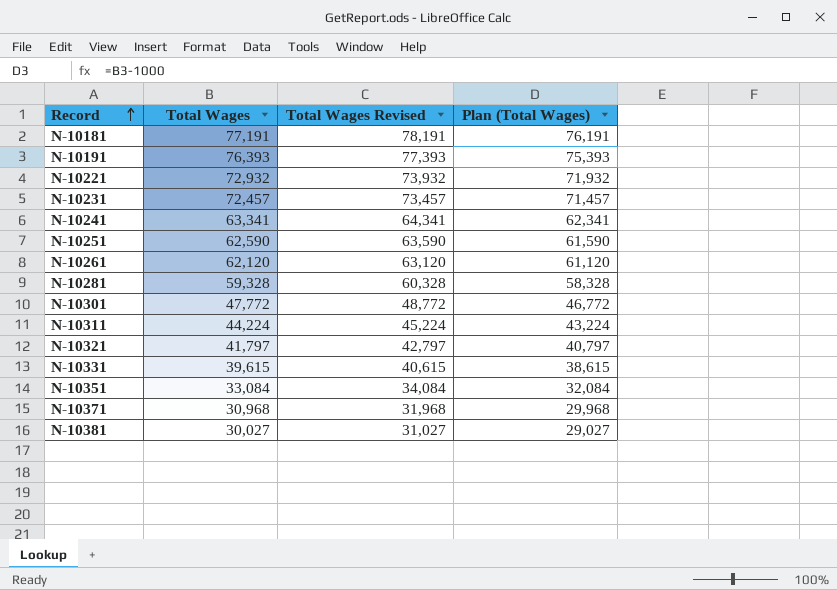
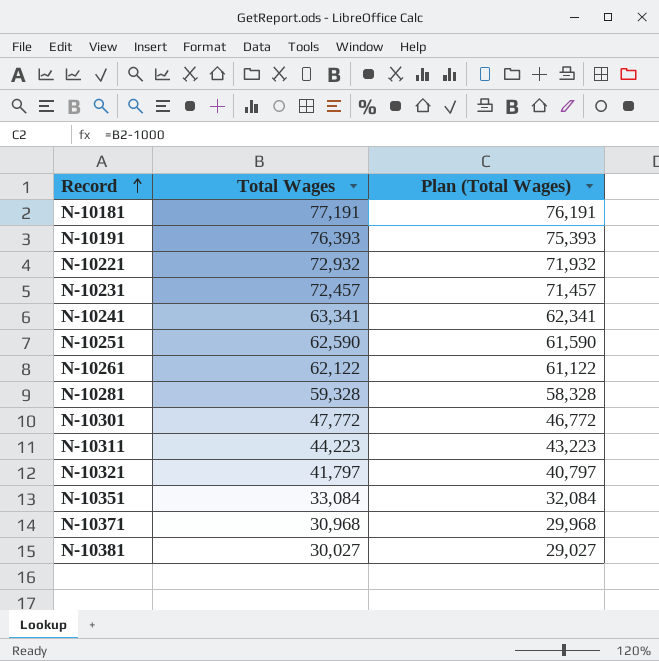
column Total Wages Revised | formula: [Total Wages] + 1000 -> none
row N-10331: 39,615 | 40,615 | 38,615 -> none
N-10261 | Total Wages: 62,120 -> 62,122
N-10261 | Plan (Total Wages): 61,120 -> 61,122
N-10311 | Total Wages: 44,224 -> 44,223
N-10311 | Plan (Total Wages): 43,224 -> 43,223

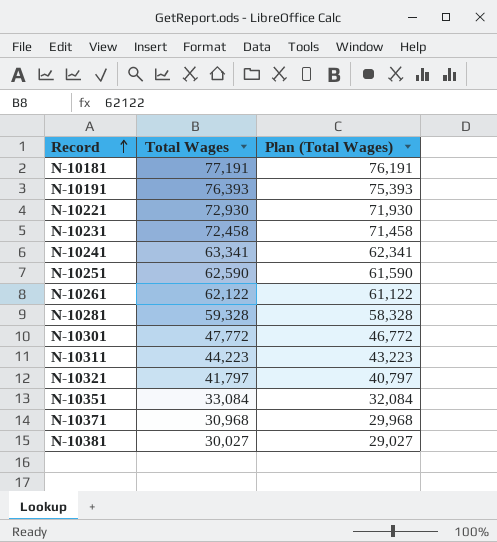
N-10221 | Total Wages: 72,932 -> 72,930
N-10221 | Plan (Total Wages): 71,932 -> 71,930
N-10231 | Total Wages: 72,457 -> 72,458
N-10231 | Plan (Total Wages): 71,457 -> 71,458

